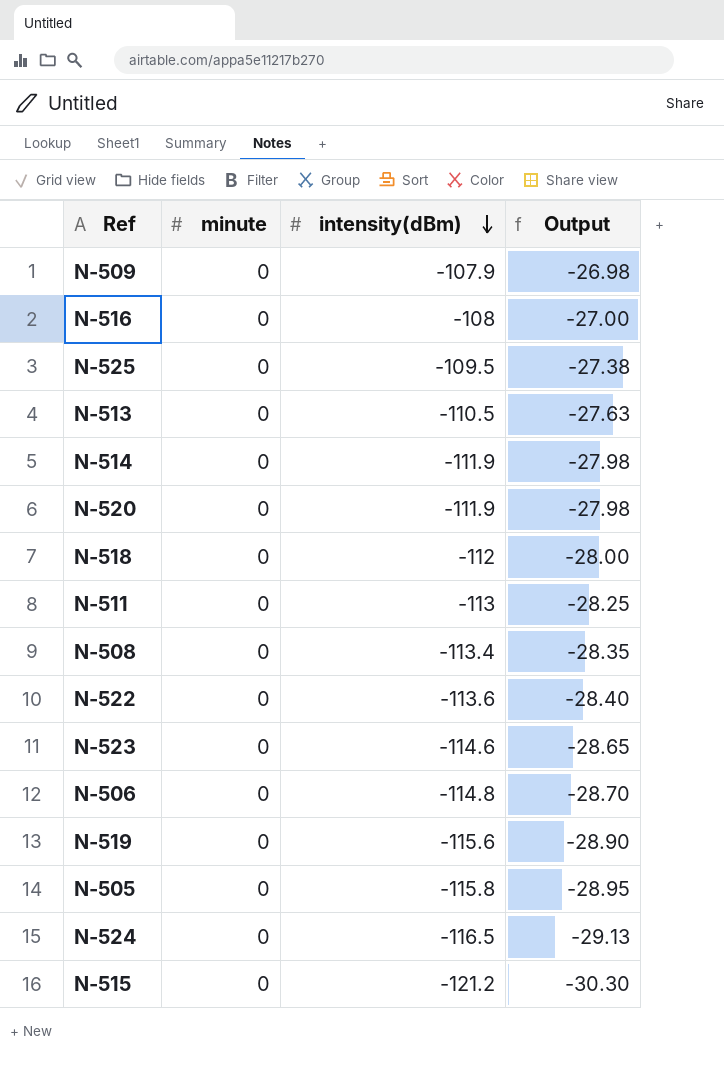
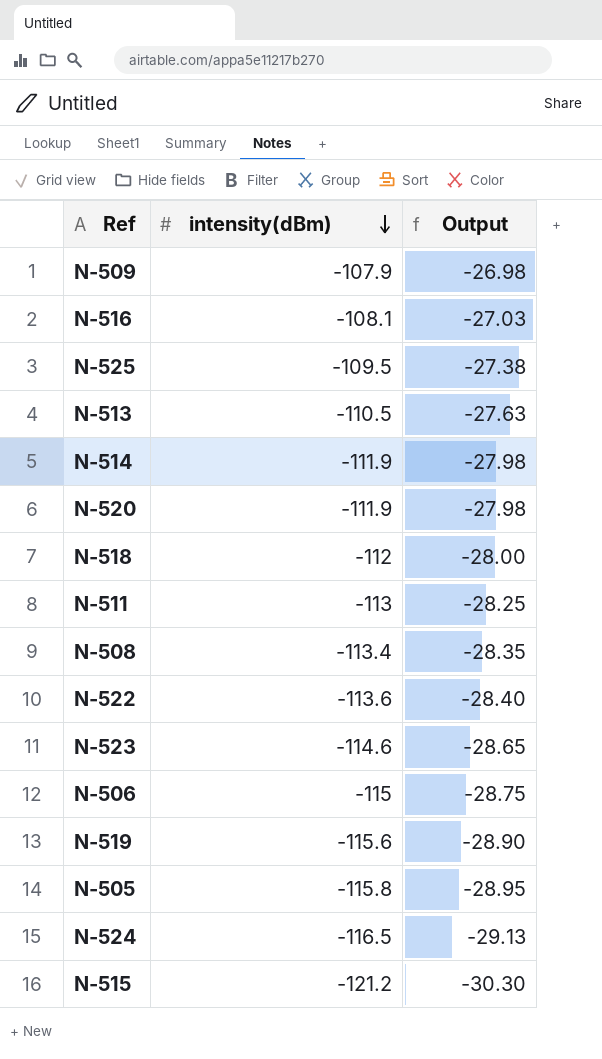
column minute | position: 2 -> none
N-516 | intensity(dBm): -108 -> -108.1
N-516 | Output: -27.00 -> -27.03
N-506 | intensity(dBm): -114.8 -> -115
N-506 | Output: -28.70 -> -28.75

